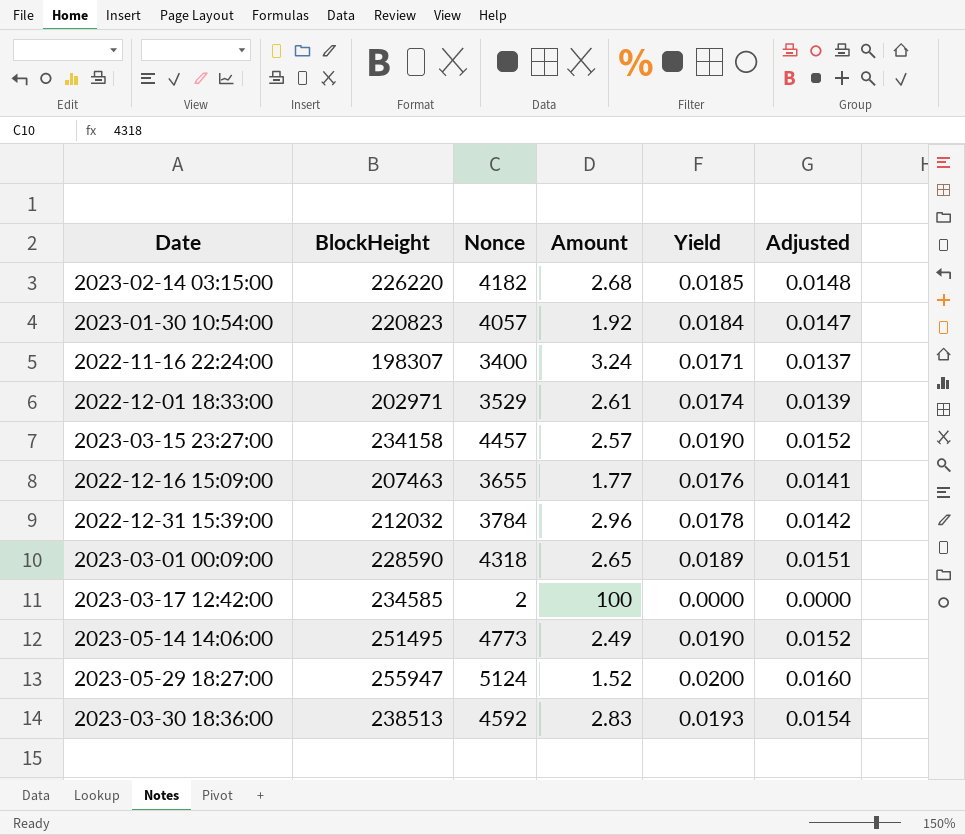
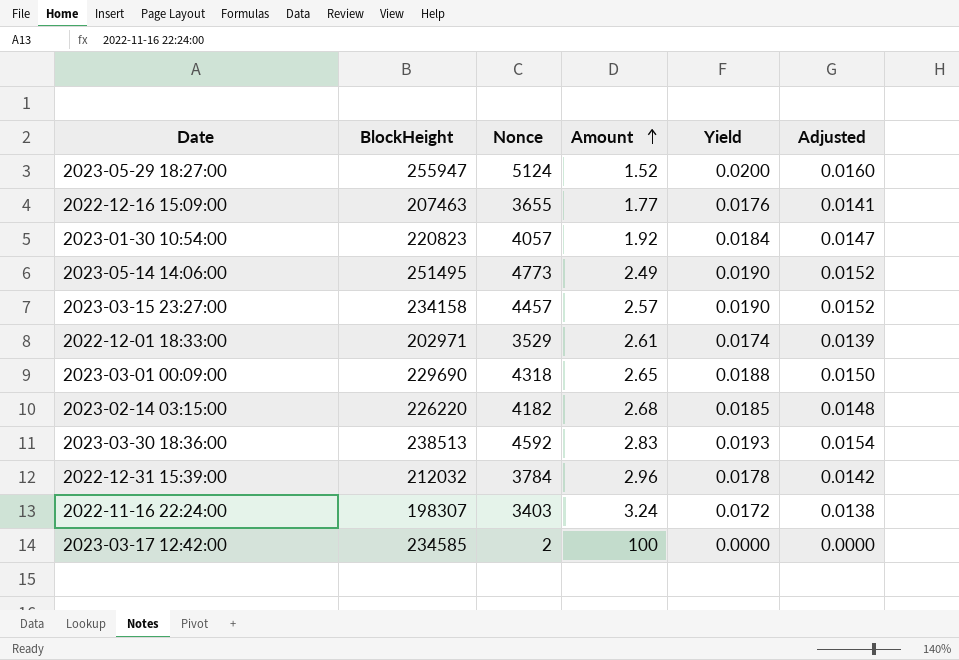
row order: none -> Amount ascending
2023-03-01 00:09:00 | BlockHeight: 228590 -> 229690
2023-03-01 00:09:00 | Yield: 0.0189 -> 0.0188
2023-03-01 00:09:00 | Adjusted: 0.0151 -> 0.0150
2022-11-16 22:24:00 | Nonce: 3400 -> 3403
2022-11-16 22:24:00 | Yield: 0.0171 -> 0.0172
2022-11-16 22:24:00 | Adjusted: 0.0137 -> 0.0138

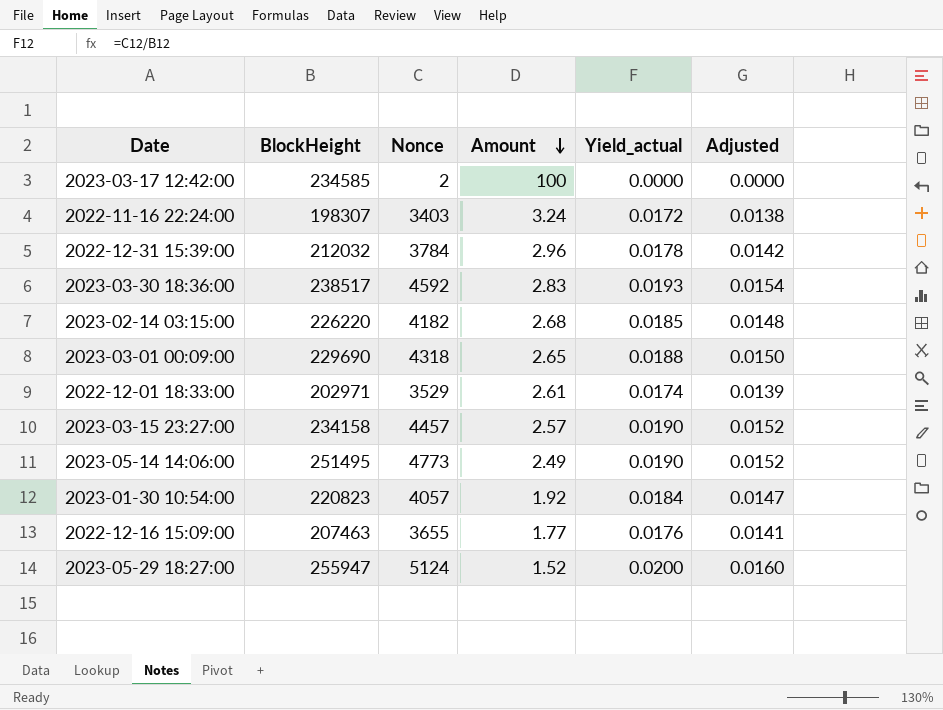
row order: Amount ascending -> Amount descending
column name: Yield -> Yield_actual
2023-03-30 18:36:00 | BlockHeight: 238513 -> 238517

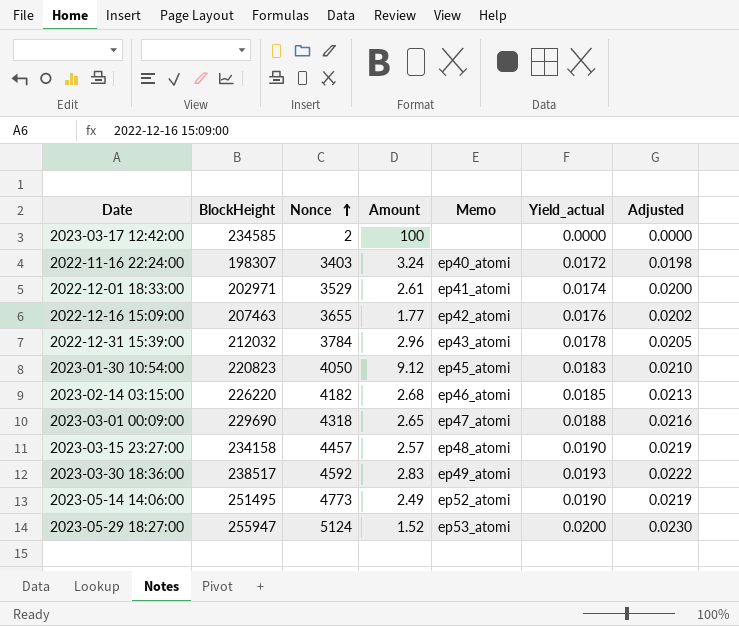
row order: Amount descending -> Nonce ascending
column Memo | position: none -> 5
column Adjusted | formula: [Yield_actual] * 0.8 -> [Yield_actual] * 1.15
2023-01-30 10:54:00 | Nonce: 4057 -> 4050
2023-01-30 10:54:00 | Amount: 1.92 -> 9.12
2023-01-30 10:54:00 | Yield_actual: 0.0184 -> 0.0183

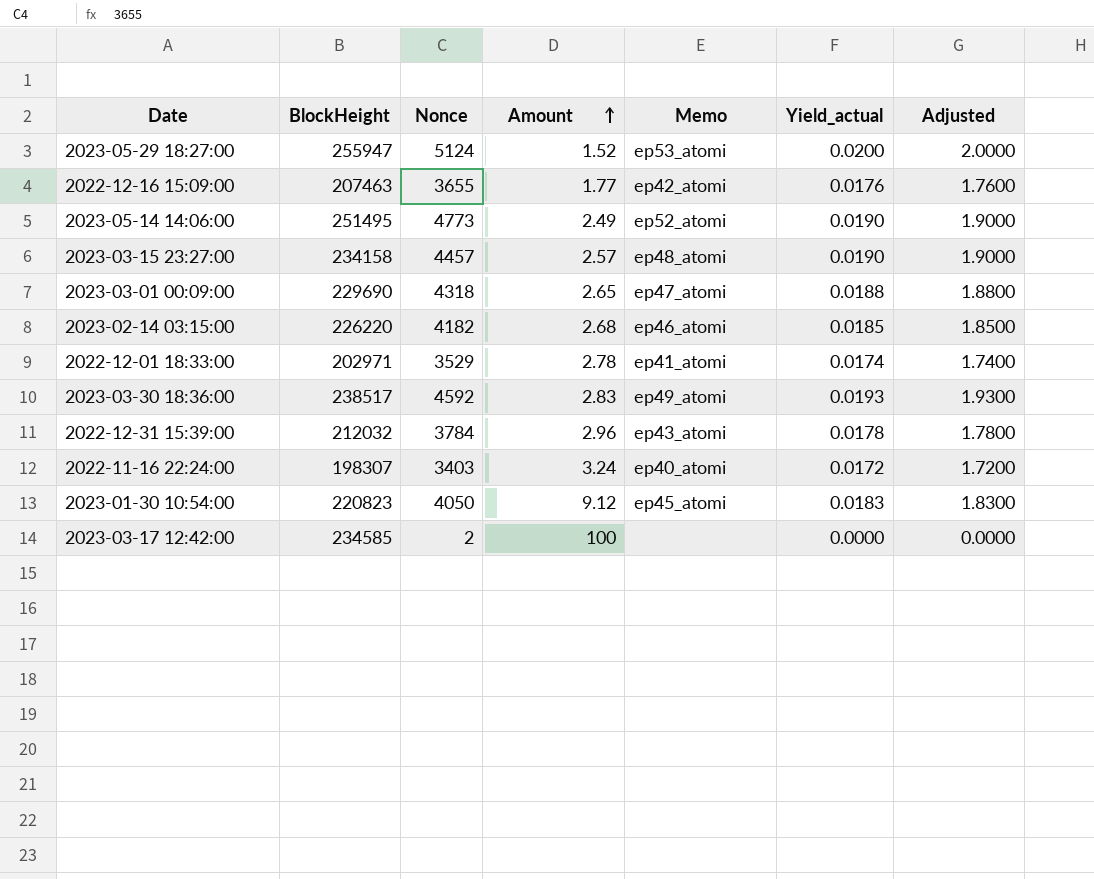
row order: Nonce ascending -> Amount ascending
column Adjusted | formula: [Yield_actual] * 1.15 -> [Yield_actual] * 100
2022-12-01 18:33:00 | Amount: 2.61 -> 2.78

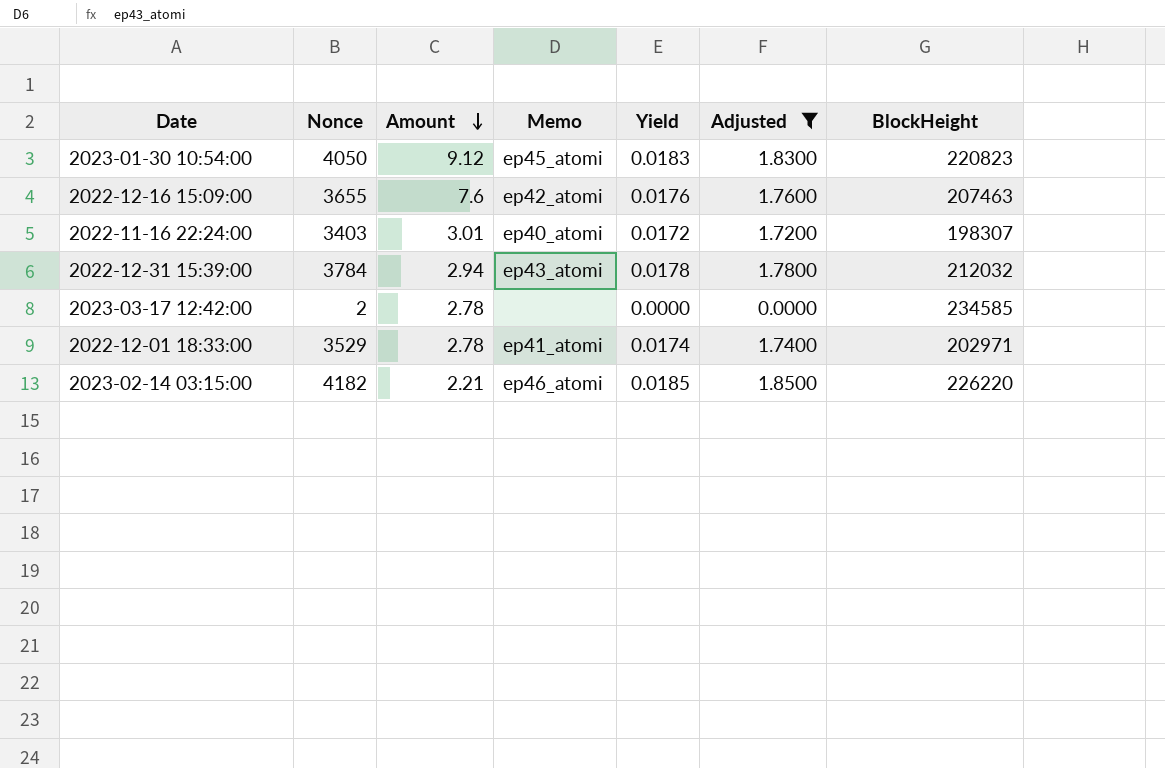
filter: none -> Adjusted <= 1.8500
row order: Amount ascending -> Amount descending
column name: Yield_actual -> Yield
column BlockHeight | position: 2 -> 7
2022-12-16 15:09:00 | Amount: 1.77 -> 7.6
2022-11-16 22:24:00 | Amount: 3.24 -> 3.01
2022-12-31 15:39:00 | Amount: 2.96 -> 2.94
2023-03-17 12:42:00 | Amount: 100 -> 2.78
2023-02-14 03:15:00 | Amount: 2.68 -> 2.21

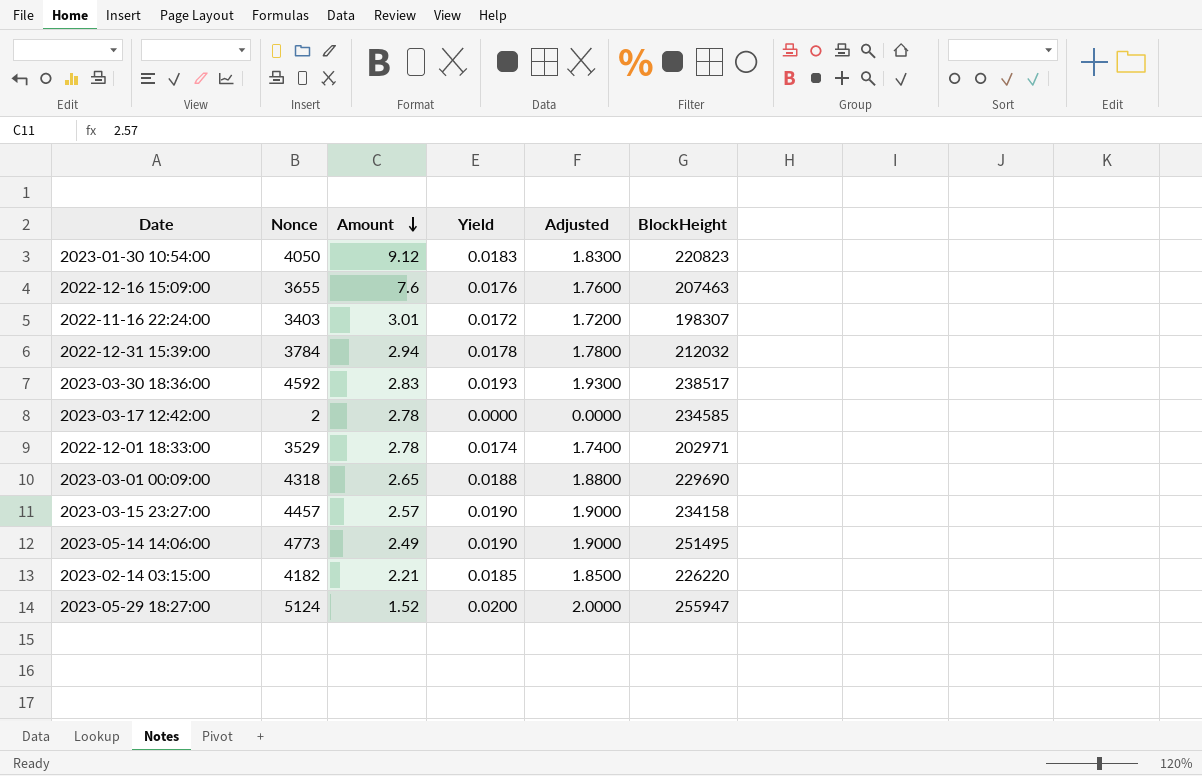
filter: Adjusted <= 1.8500 -> none
column Memo | position: 4 -> none

